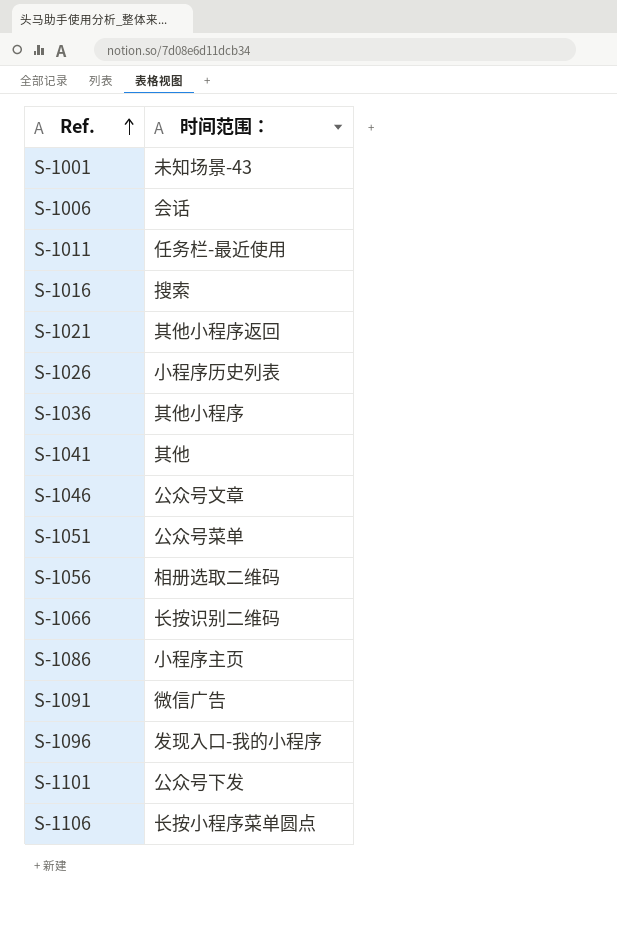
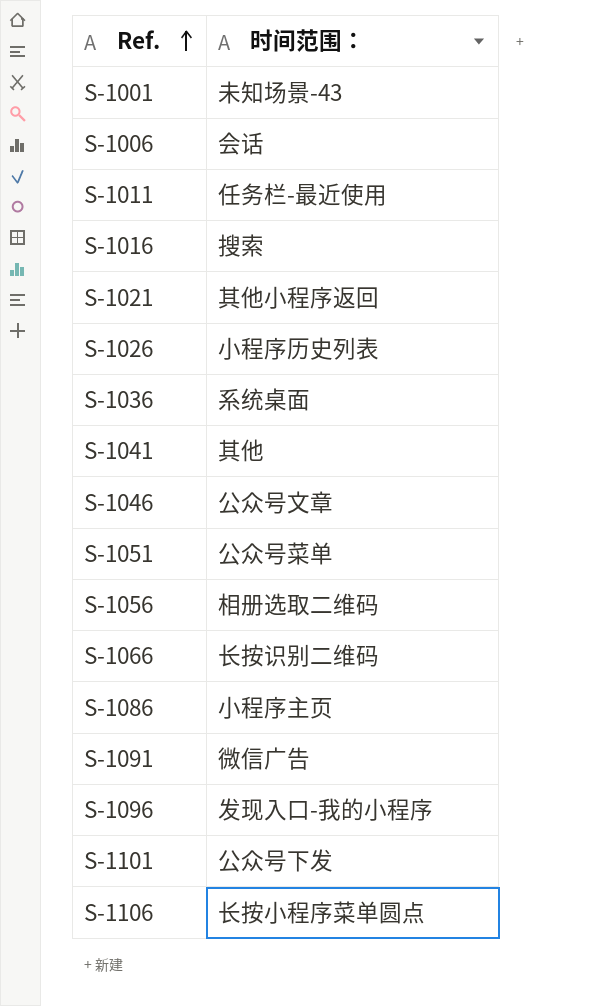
S-1036 | 时间范围：: 其他小程序 -> 系统桌面

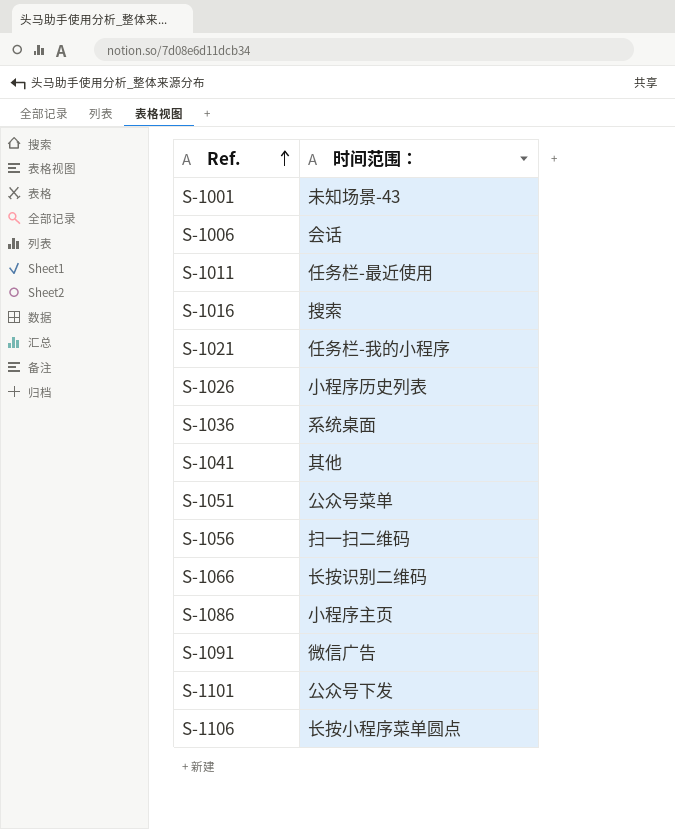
row S-1046: 公众号文章 -> none
row S-1096: 发现入口-我的小程序 -> none
S-1021 | 时间范围：: 其他小程序返回 -> 任务栏-我的小程序
S-1056 | 时间范围：: 相册选取二维码 -> 扫一扫二维码

